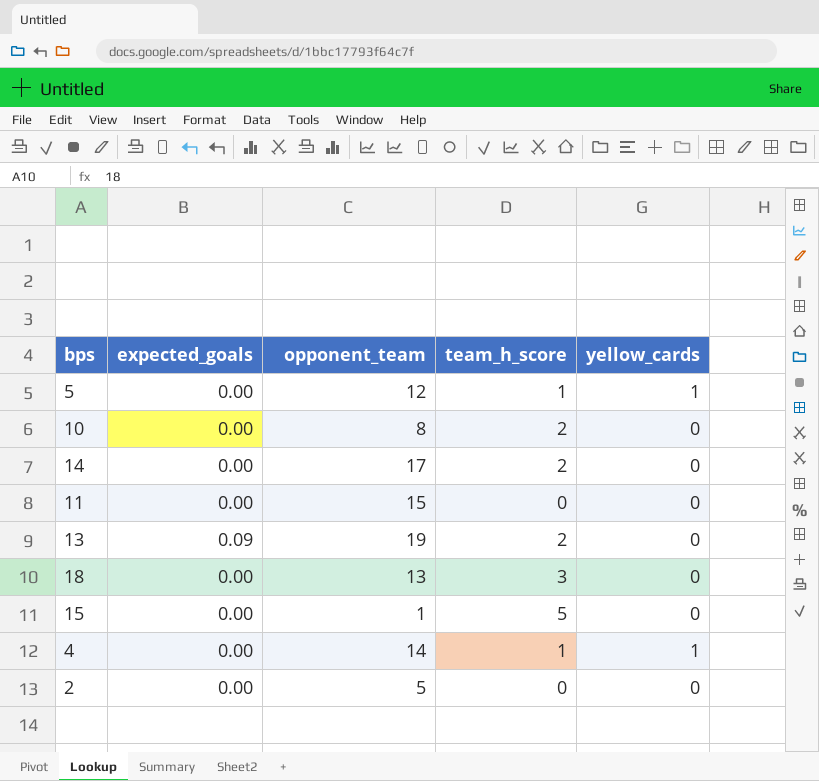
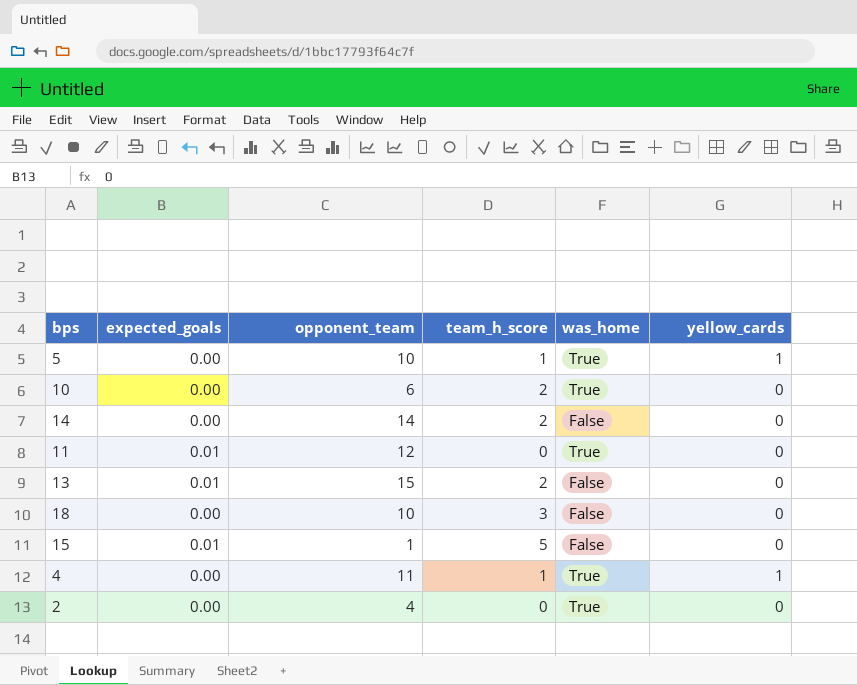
column was_home | position: none -> 5
5 | opponent_team: 12 -> 10
10 | opponent_team: 8 -> 6
14 | opponent_team: 17 -> 14
11 | expected_goals: 0.00 -> 0.01
11 | opponent_team: 15 -> 12
13 | expected_goals: 0.09 -> 0.01
13 | opponent_team: 19 -> 15
18 | opponent_team: 13 -> 10
15 | expected_goals: 0.00 -> 0.01
4 | opponent_team: 14 -> 11
2 | opponent_team: 5 -> 4

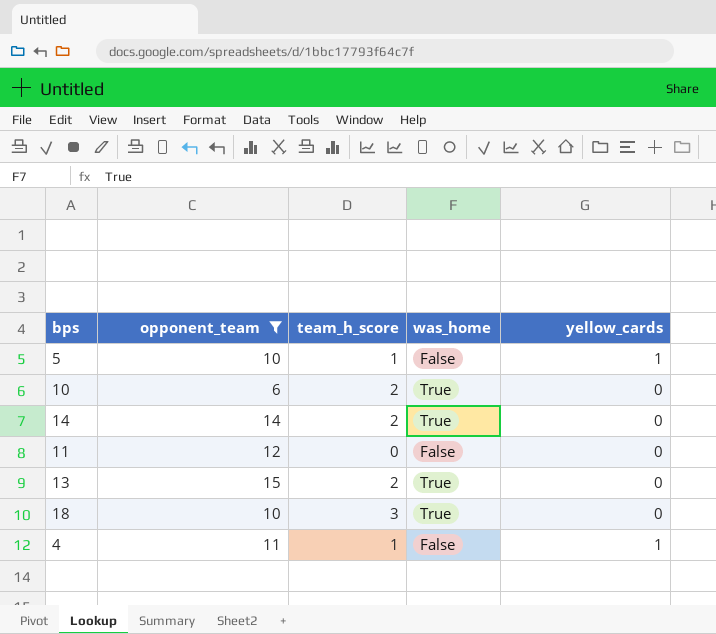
filter: none -> opponent_team >= 6
column expected_goals | position: 2 -> none
5 | was_home: True -> False
14 | was_home: False -> True
11 | was_home: True -> False
13 | was_home: False -> True
18 | was_home: False -> True
4 | was_home: True -> False

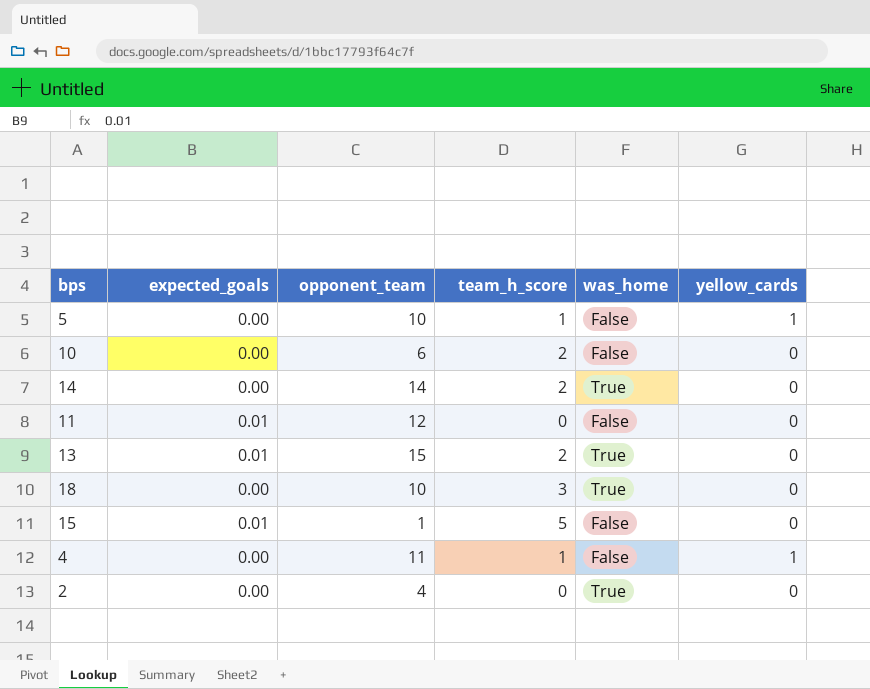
filter: opponent_team >= 6 -> none
column expected_goals | position: none -> 2
10 | was_home: True -> False

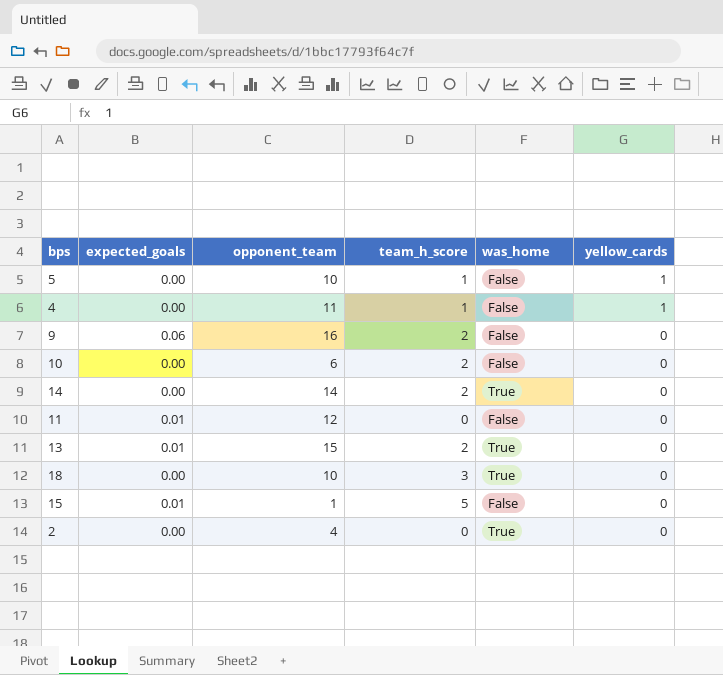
row order: none -> yellow_cards descending
row 9: none -> 0.06 | 16 | 2 | False | 0

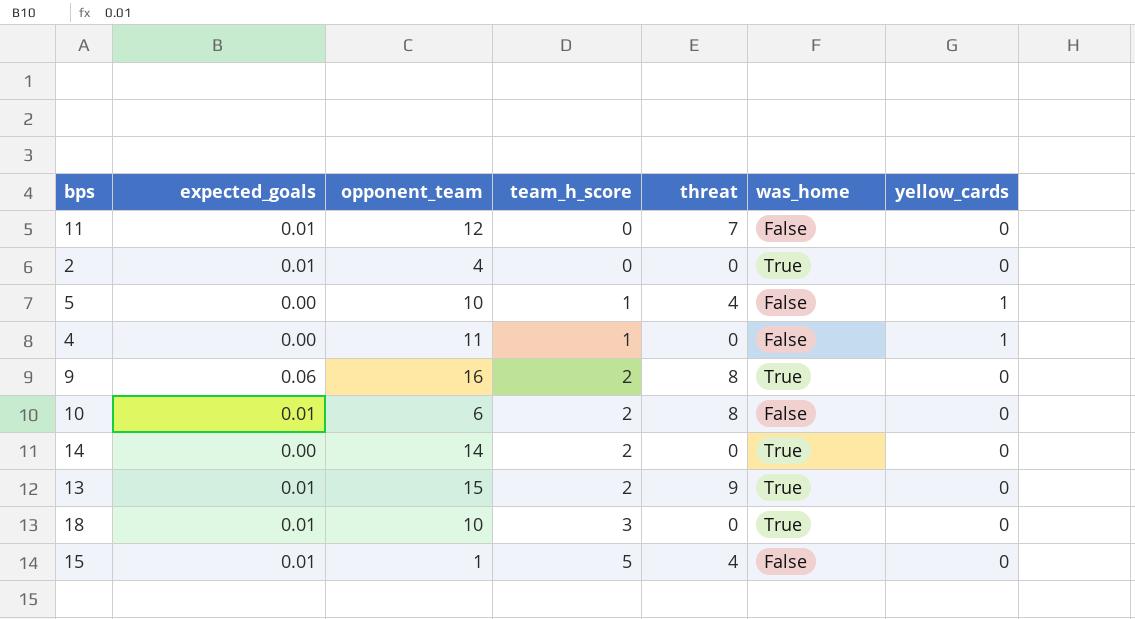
row order: yellow_cards descending -> team_h_score ascending
column threat | position: none -> 5
2 | expected_goals: 0.00 -> 0.01
9 | was_home: False -> True
10 | expected_goals: 0.00 -> 0.01
18 | expected_goals: 0.00 -> 0.01

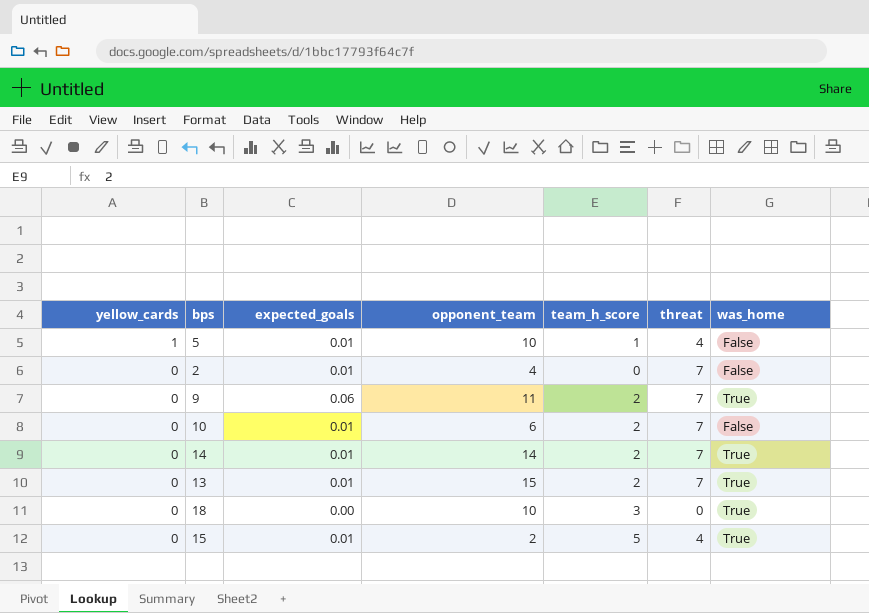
row order: team_h_score ascending -> yellow_cards descending
column yellow_cards | position: 7 -> 1
row 11: 0.01 | 12 | 0 | 7 | False | 0 -> none
row 4: 0.00 | 11 | 1 | 0 | False | 1 -> none
5 | expected_goals: 0.00 -> 0.01
2 | threat: 0 -> 7
2 | was_home: True -> False
9 | opponent_team: 16 -> 11
9 | threat: 8 -> 7
10 | threat: 8 -> 7
14 | expected_goals: 0.00 -> 0.01
14 | threat: 0 -> 7
13 | threat: 9 -> 7
18 | expected_goals: 0.01 -> 0.00
15 | opponent_team: 1 -> 2
15 | was_home: False -> True

